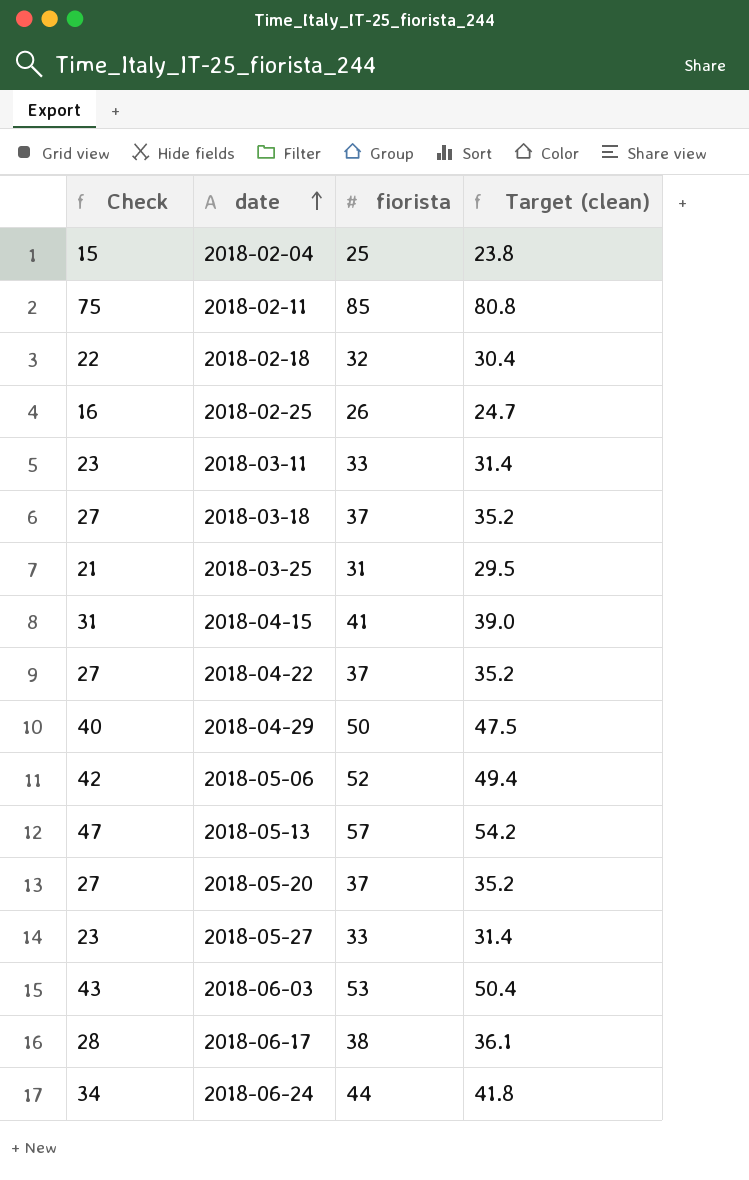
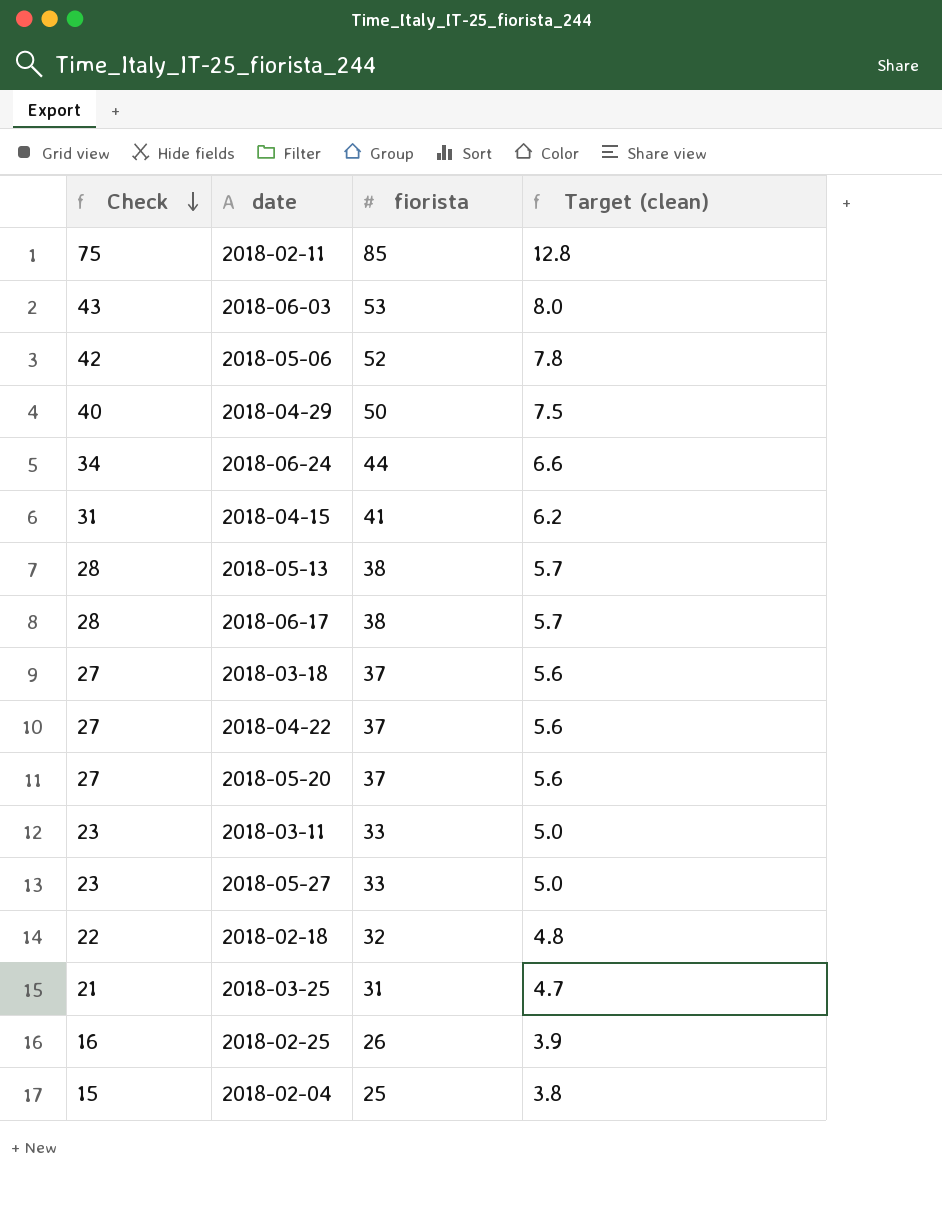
row order: date ascending -> Check descending
column Target (clean) | formula: [fiorista] * 0.95 -> [fiorista] * 0.15
2018-05-13 | Check: 47 -> 28
2018-05-13 | fiorista: 57 -> 38

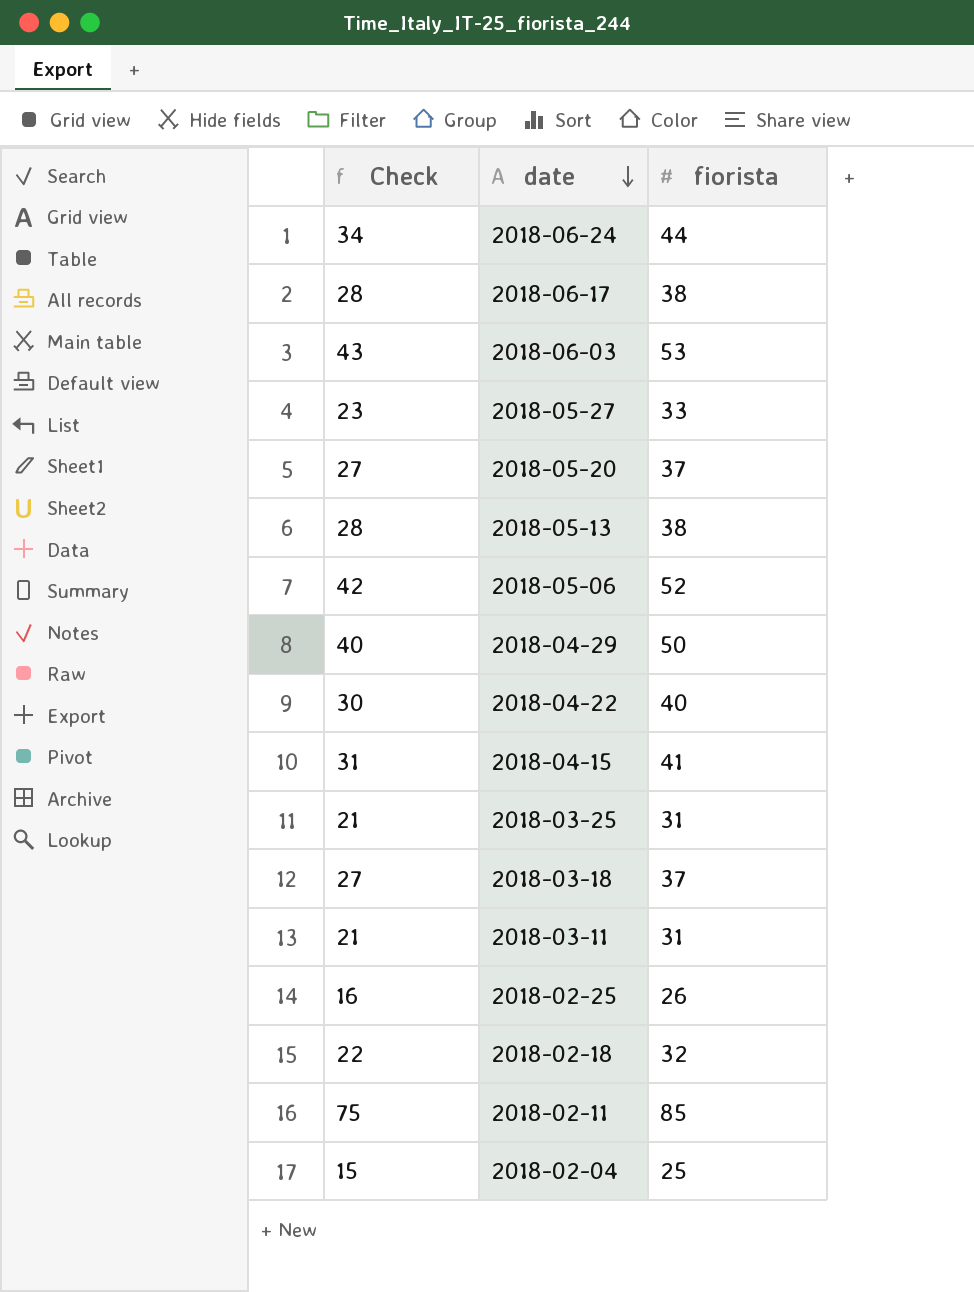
row order: Check descending -> date descending
column Target (clean) | formula: [fiorista] * 0.15 -> none
2018-04-22 | Check: 27 -> 30
2018-04-22 | fiorista: 37 -> 40
2018-03-11 | Check: 23 -> 21
2018-03-11 | fiorista: 33 -> 31

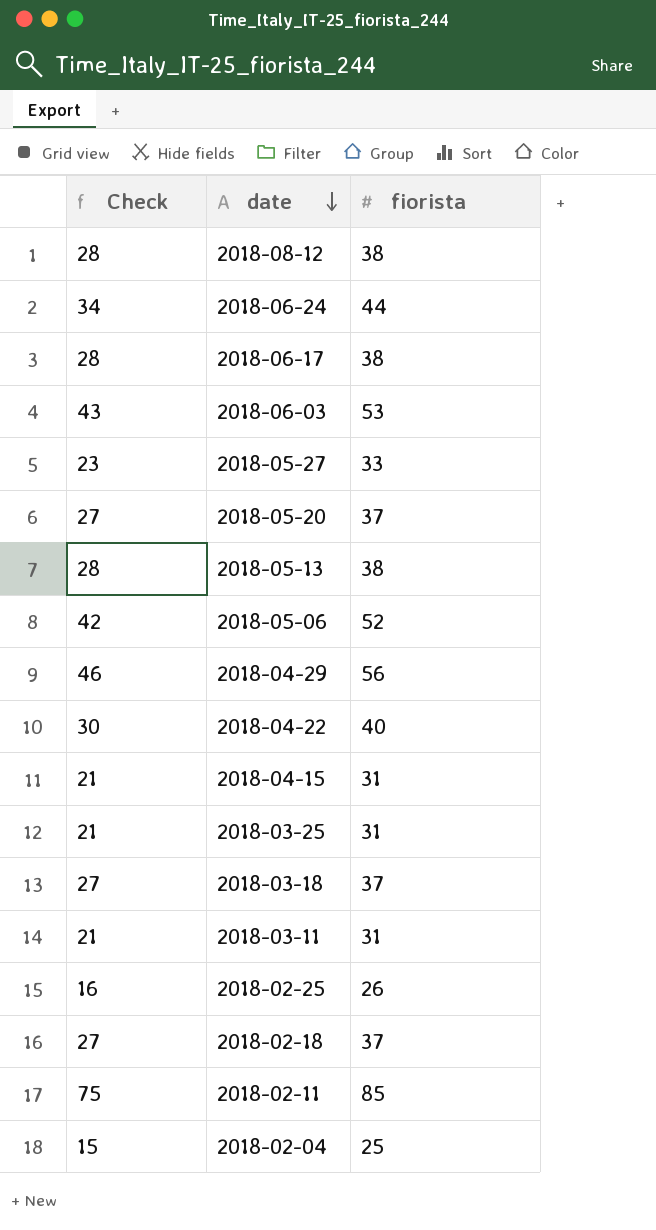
row 2018-08-12: none -> 28 | 38
2018-04-29 | Check: 40 -> 46
2018-04-29 | fiorista: 50 -> 56
2018-04-15 | Check: 31 -> 21
2018-04-15 | fiorista: 41 -> 31
2018-02-18 | Check: 22 -> 27
2018-02-18 | fiorista: 32 -> 37

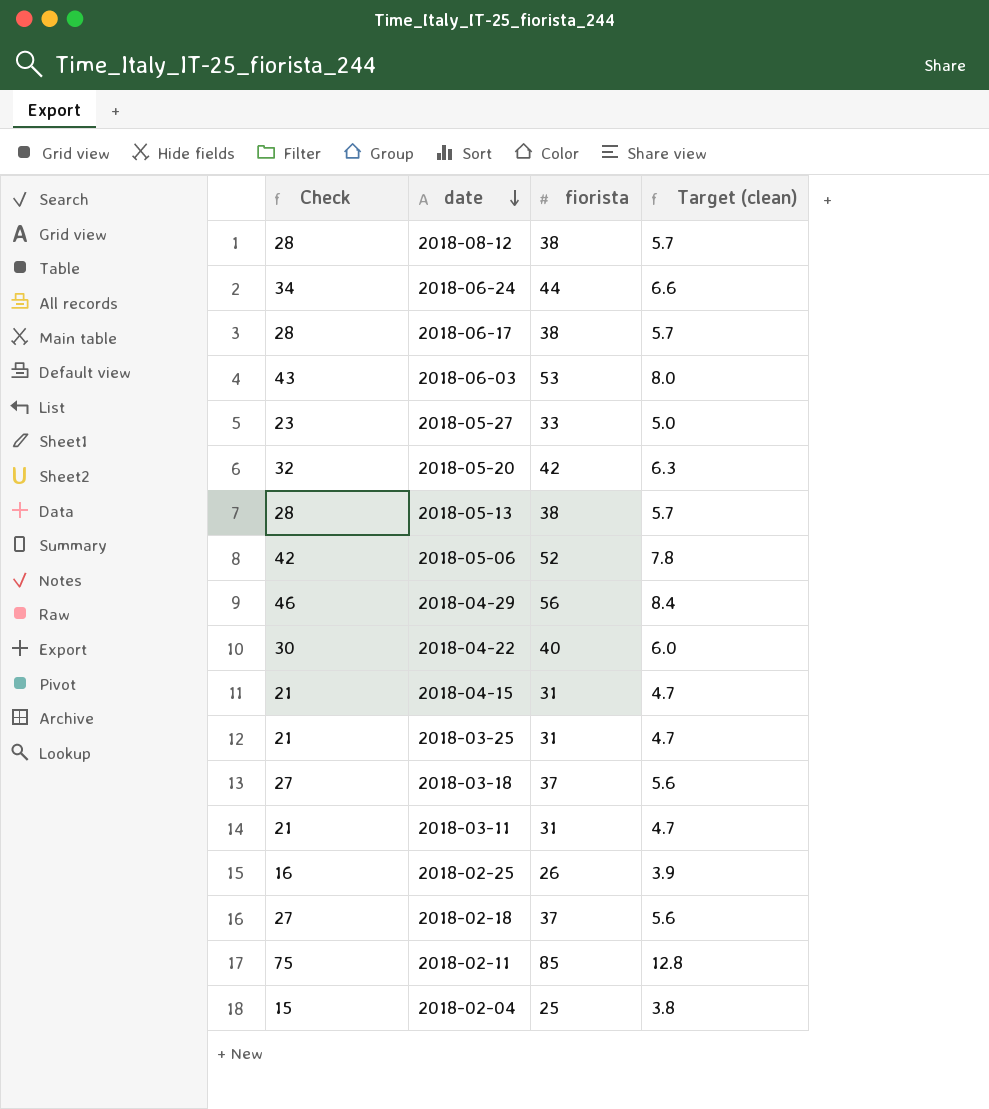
column Target (clean) | formula: none -> [fiorista] * 0.15
2018-05-20 | Check: 27 -> 32
2018-05-20 | fiorista: 37 -> 42

